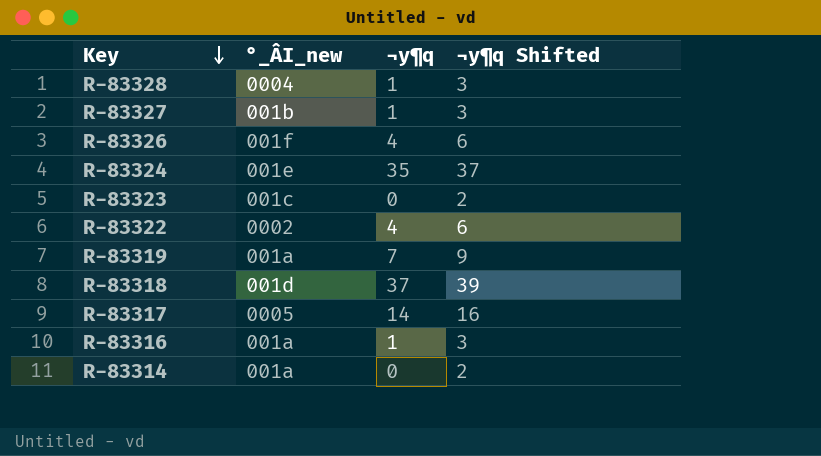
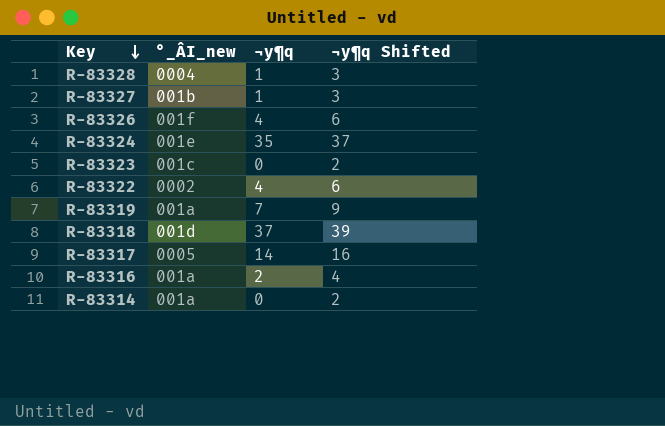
R-83316 | ¬y¶q: 1 -> 2
R-83316 | ¬y¶q Shifted: 3 -> 4

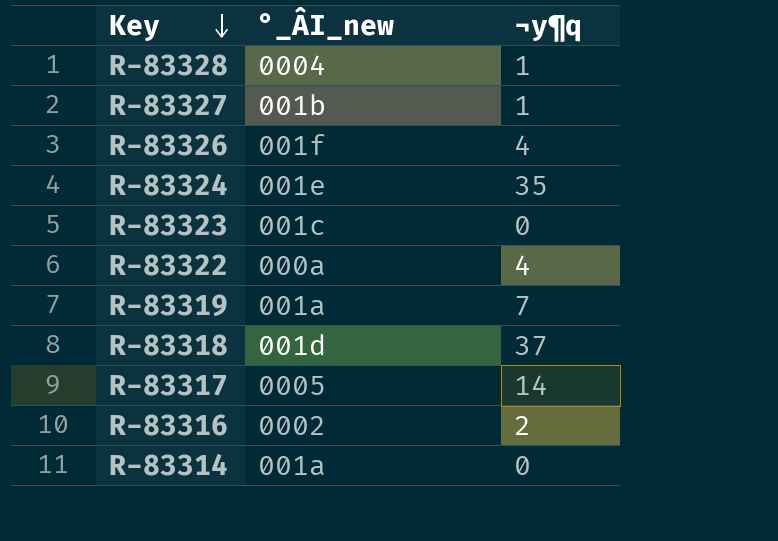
column ¬y¶q Shifted | formula: [¬y¶q] + 2 -> none
R-83322 | °_ÂI_new: 0002 -> 000a
R-83316 | °_ÂI_new: 001a -> 0002

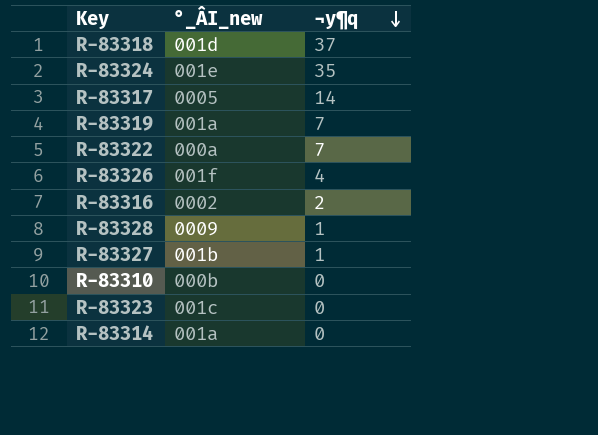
row order: Key descending -> ¬y¶q descending
R-83322 | ¬y¶q: 4 -> 7
R-83328 | °_ÂI_new: 0004 -> 0009
row R-83310: none -> 000b | 0

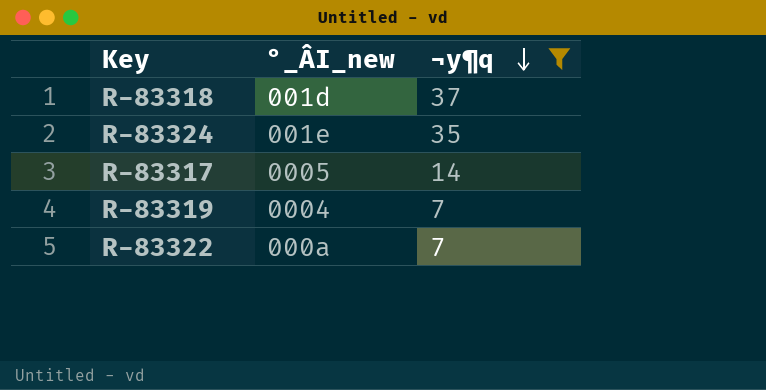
filter: none -> ¬y¶q >= 7
R-83319 | °_ÂI_new: 001a -> 0004

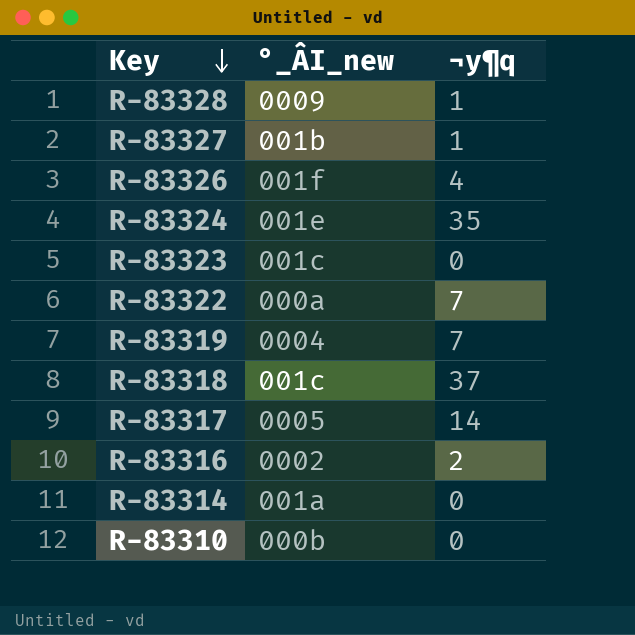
filter: ¬y¶q >= 7 -> none
row order: ¬y¶q descending -> Key descending
R-83318 | °_ÂI_new: 001d -> 001c

